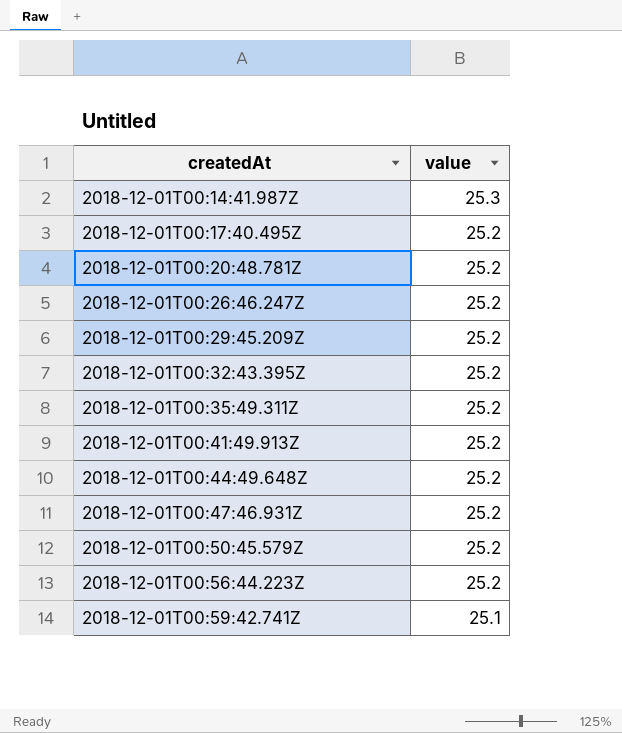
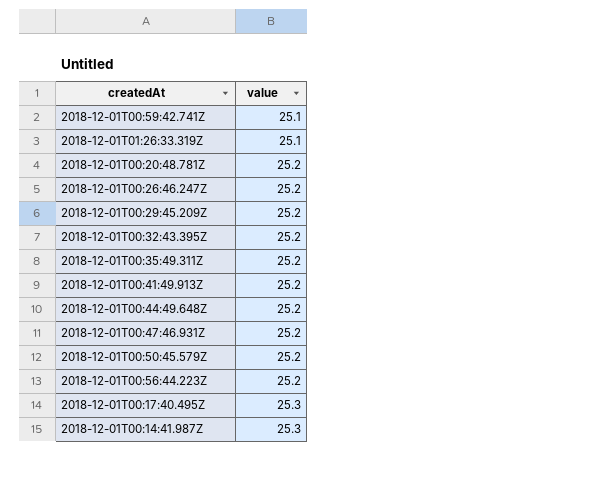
row order: createdAt ascending -> value ascending
row 2018-12-01T01:26:33.319Z: none -> 25.1
2018-12-01T00:17:40.495Z | value: 25.2 -> 25.3

